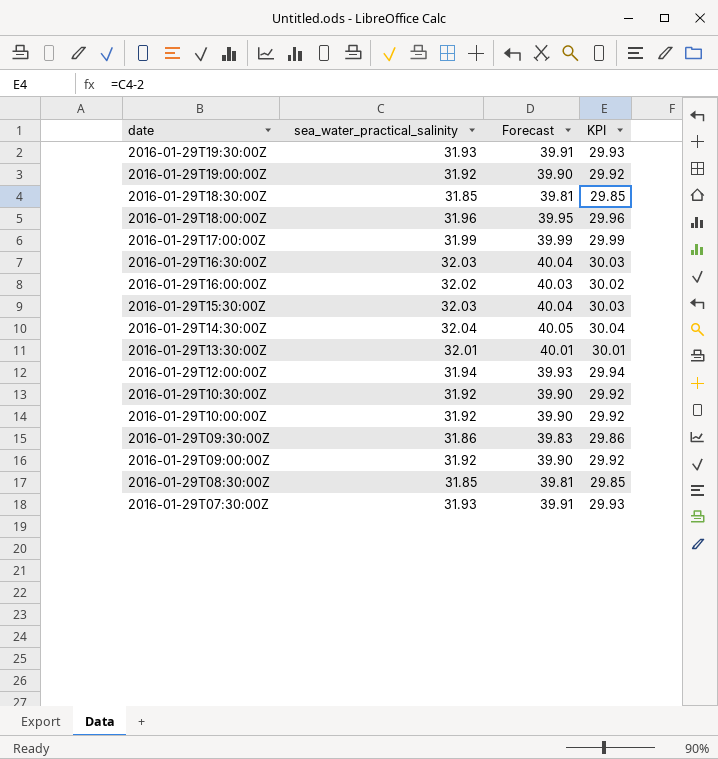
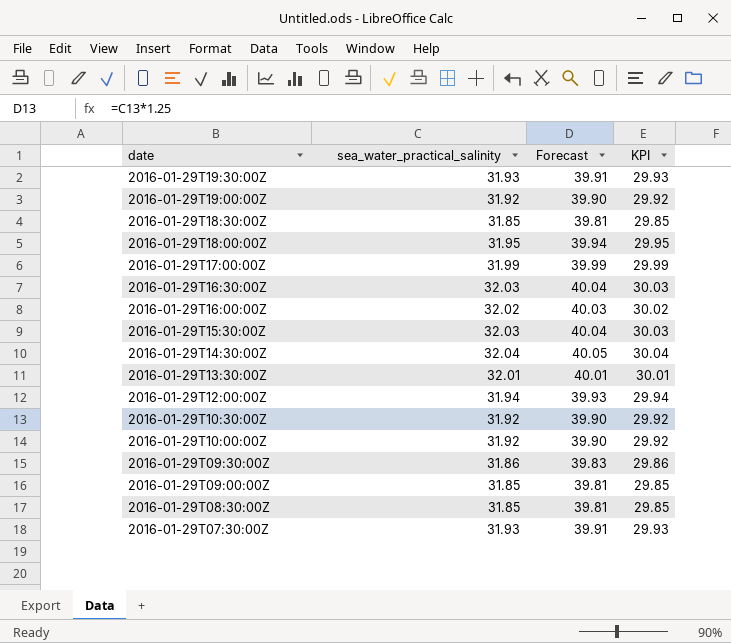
2016-01-29T18:00:00Z | sea_water_practical_salinity: 31.96 -> 31.95
2016-01-29T18:00:00Z | Forecast: 39.95 -> 39.94
2016-01-29T18:00:00Z | KPI: 29.96 -> 29.95
2016-01-29T09:00:00Z | sea_water_practical_salinity: 31.92 -> 31.85
2016-01-29T09:00:00Z | Forecast: 39.90 -> 39.81
2016-01-29T09:00:00Z | KPI: 29.92 -> 29.85

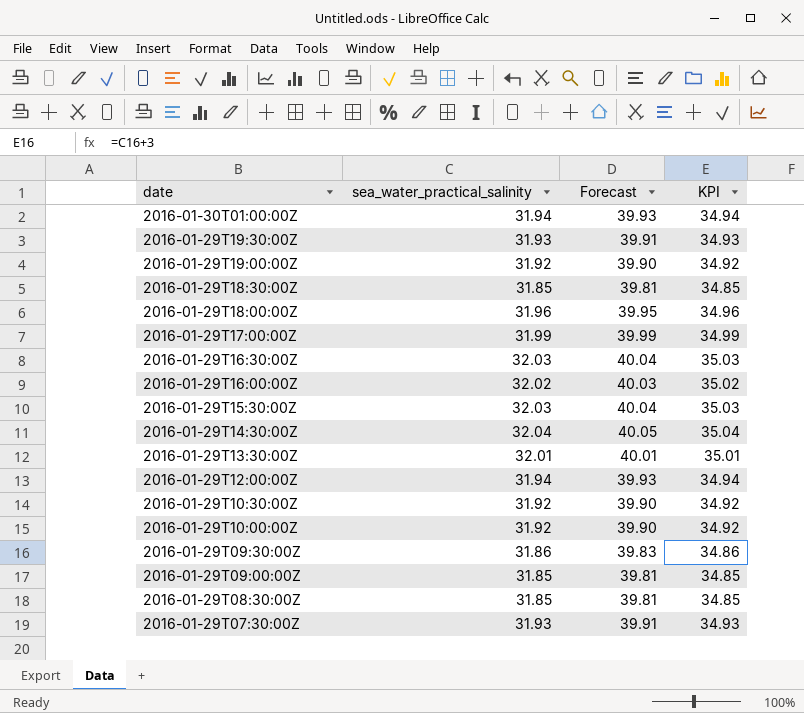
column KPI | formula: [sea_water_practical_salinity] - 2 -> [sea_water_practical_salinity] + 3
row 2016-01-30T01:00:00Z: none -> 31.94 | 39.93 | 34.94
2016-01-29T18:00:00Z | sea_water_practical_salinity: 31.95 -> 31.96
2016-01-29T18:00:00Z | Forecast: 39.94 -> 39.95

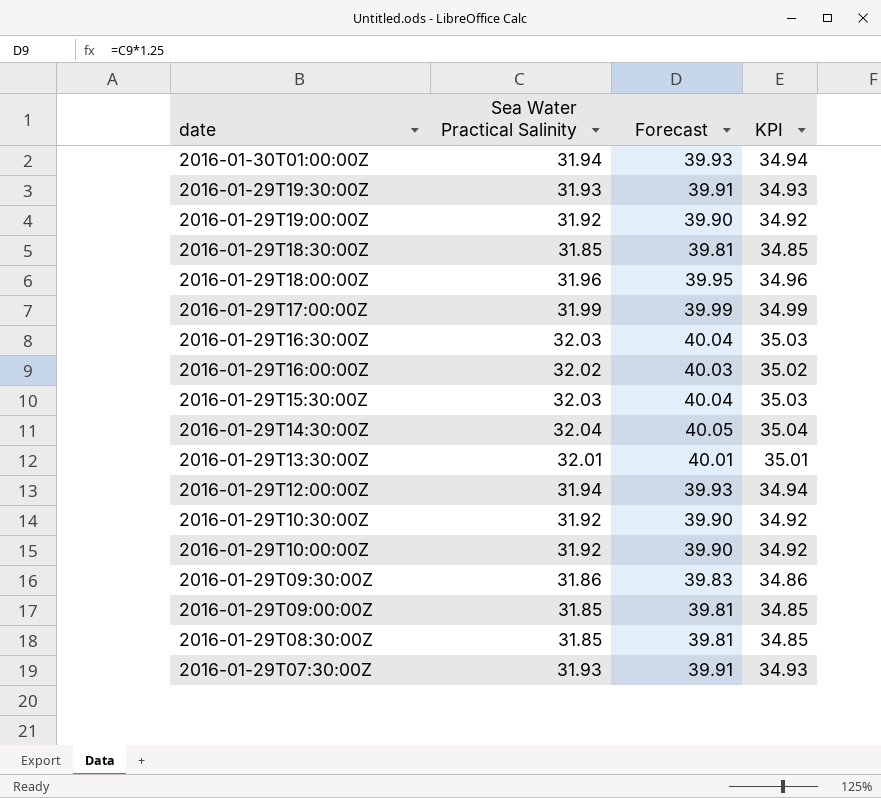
column name: sea_water_practical_salinity -> Sea Water Practical Salinity

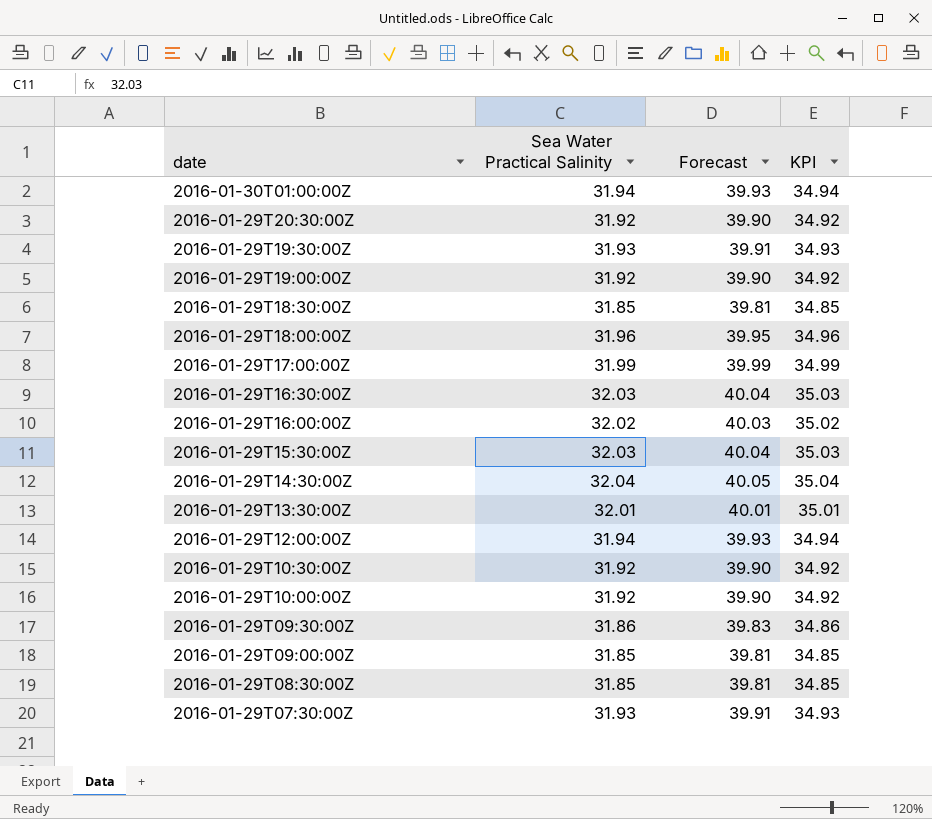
row 2016-01-29T20:30:00Z: none -> 31.92 | 39.90 | 34.92

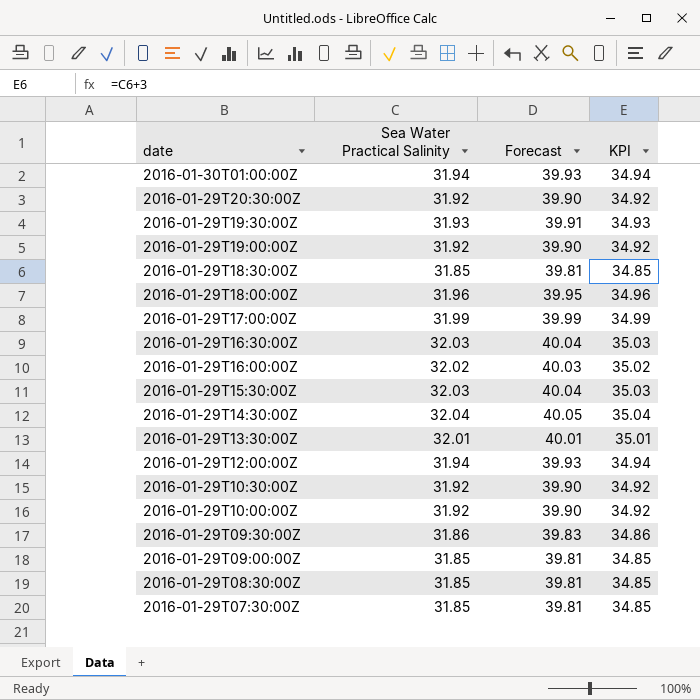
2016-01-29T07:30:00Z | Sea Water Practical Salinity: 31.93 -> 31.85
2016-01-29T07:30:00Z | Forecast: 39.91 -> 39.81
2016-01-29T07:30:00Z | KPI: 34.93 -> 34.85

